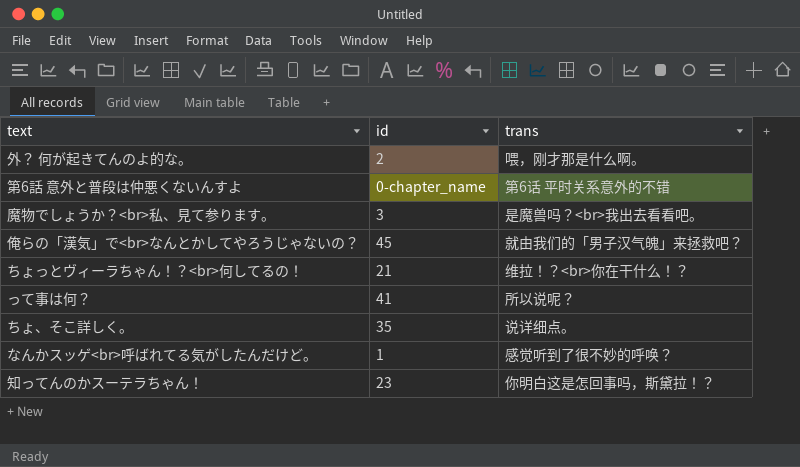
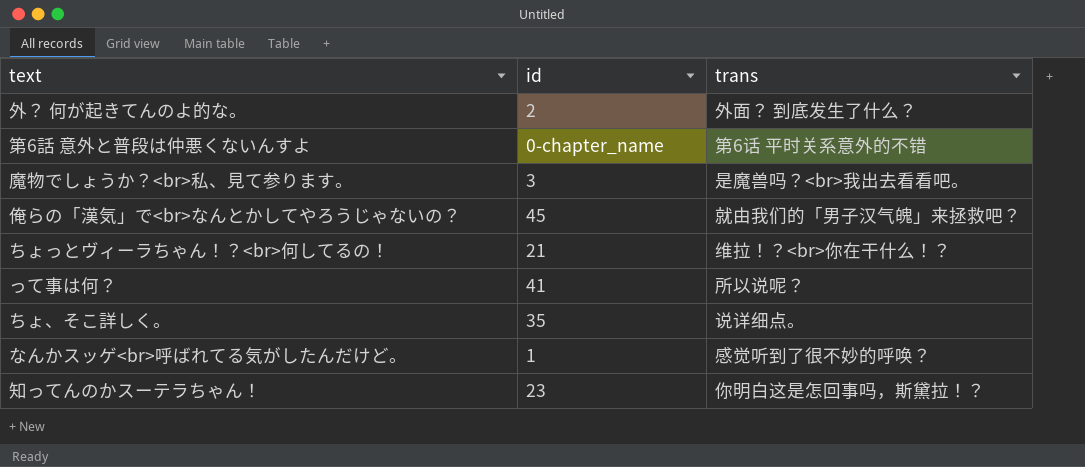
外？ 何が起きてんのよ的な。 | trans: 喂，刚才那是什么啊。 -> 外面？ 到底发生了什么？

